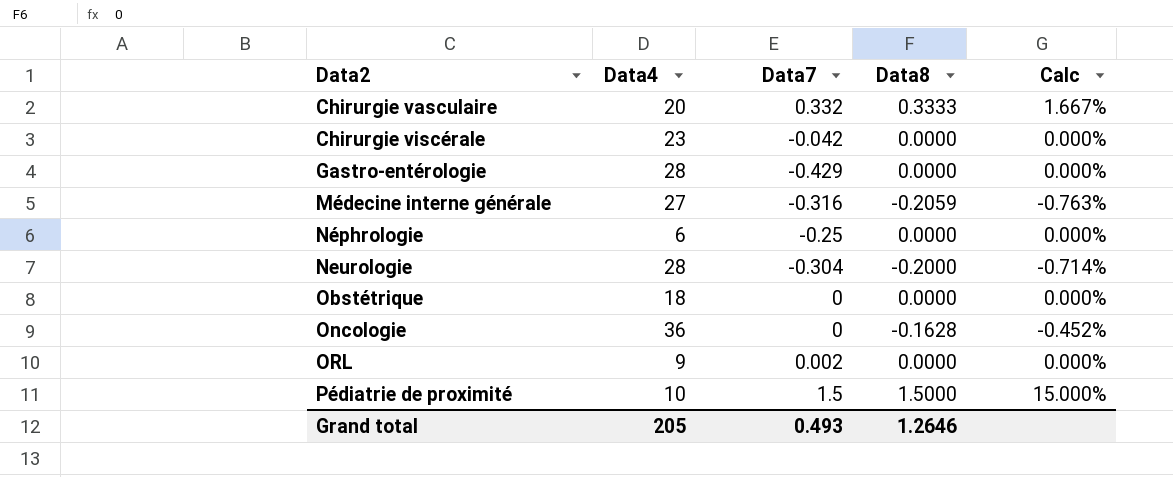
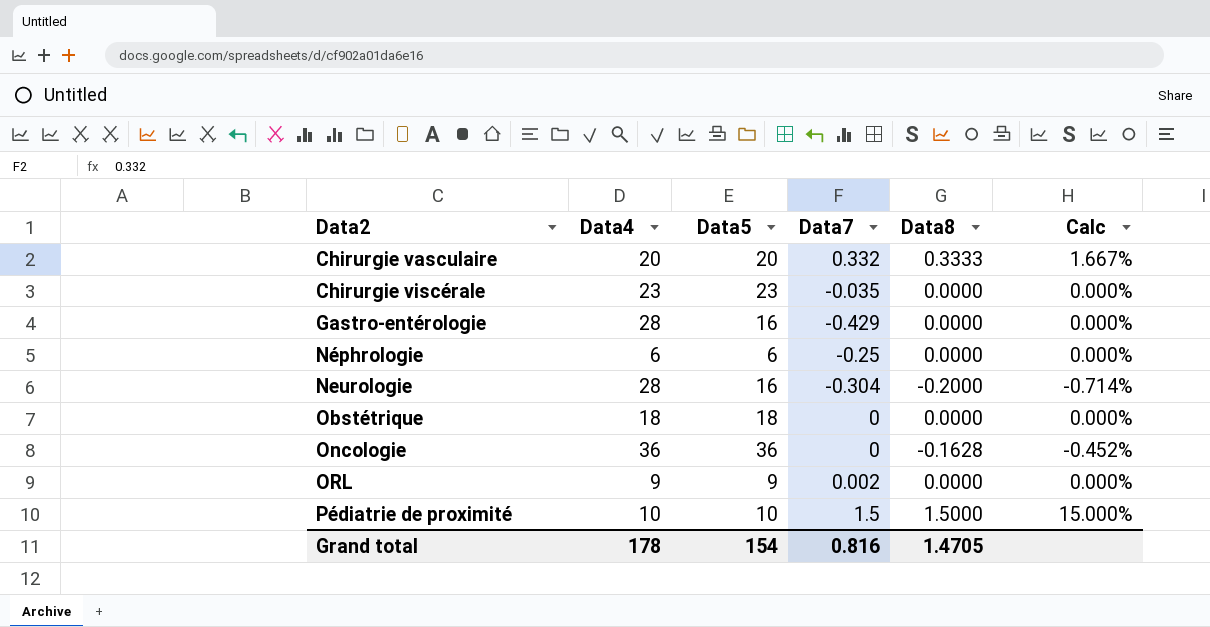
column Data5 | position: none -> 3
row Médecine interne générale: 27 | -0.316 | -0.2059 | -0.763% -> none
Chirurgie viscérale | Data7: -0.042 -> -0.035
Grand total | Data4: 205 -> 178
Grand total | Data7: 0.493 -> 0.816
Grand total | Data8: 1.2646 -> 1.4705

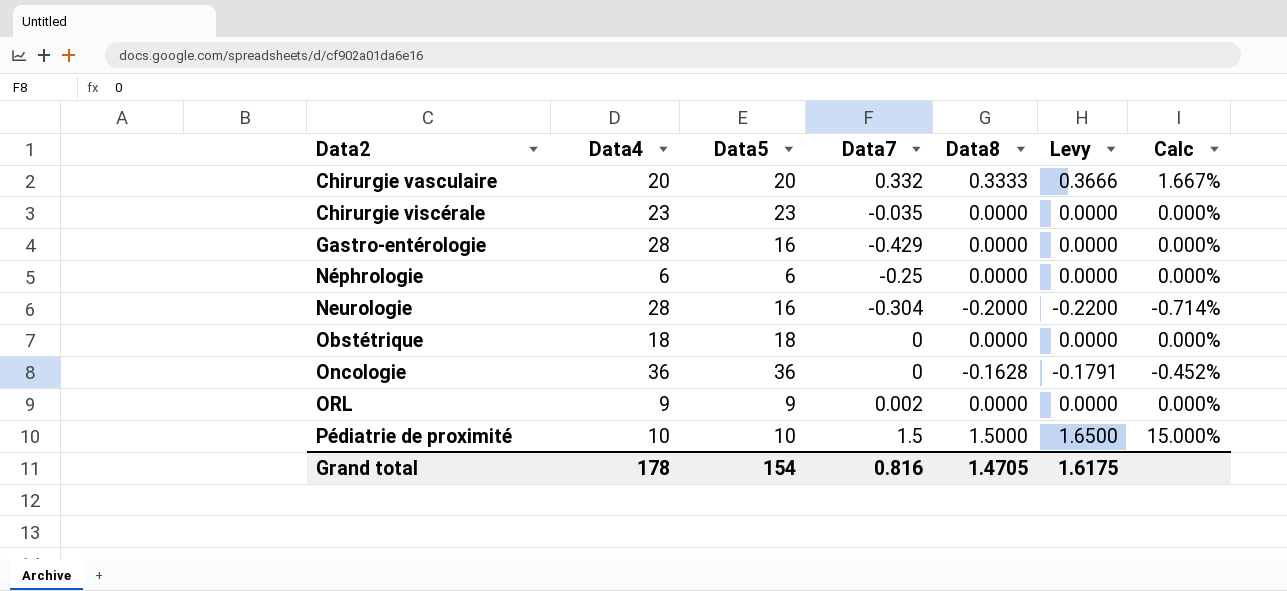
column Levy | formula: none -> [Data8] * 1.1

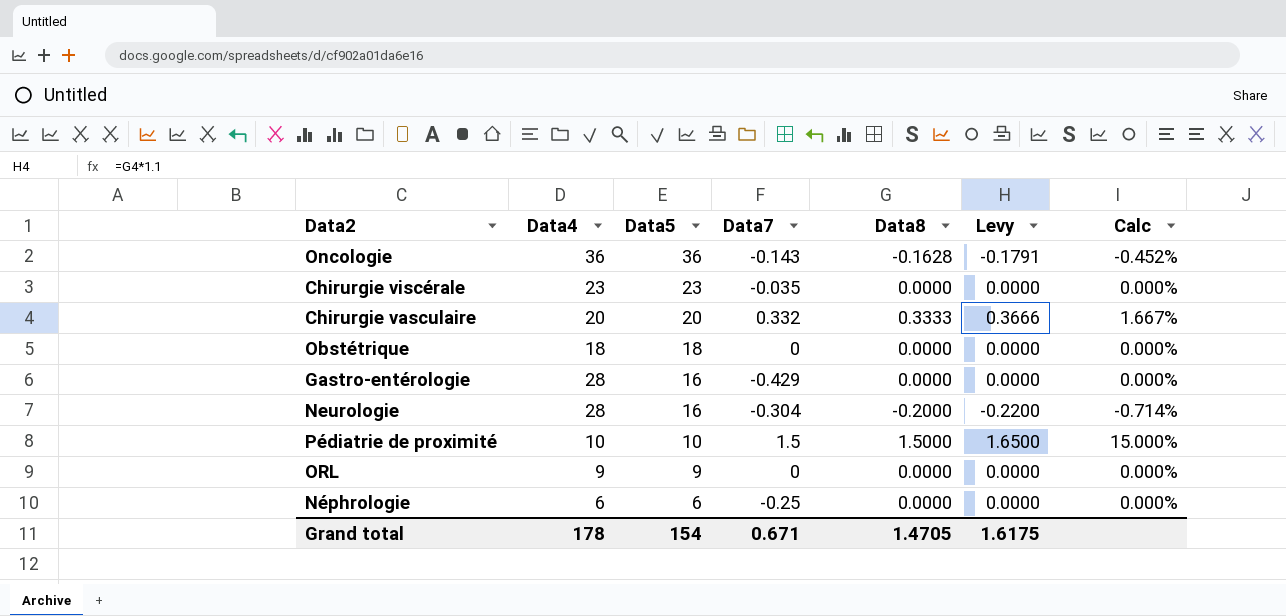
row order: Data2 ascending -> Data5 descending
Oncologie | Data7: 0 -> -0.143
ORL | Data7: 0.002 -> 0
Grand total | Data7: 0.816 -> 0.671

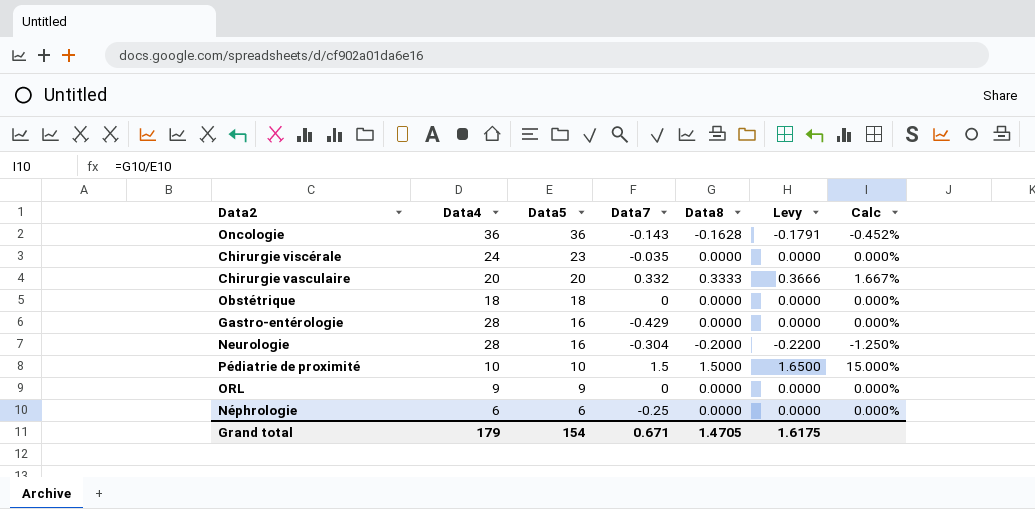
column Calc | formula: [Data8] / [Data4] -> [Data8] / [Data5]
Chirurgie viscérale | Data4: 23 -> 24
Grand total | Data4: 178 -> 179

